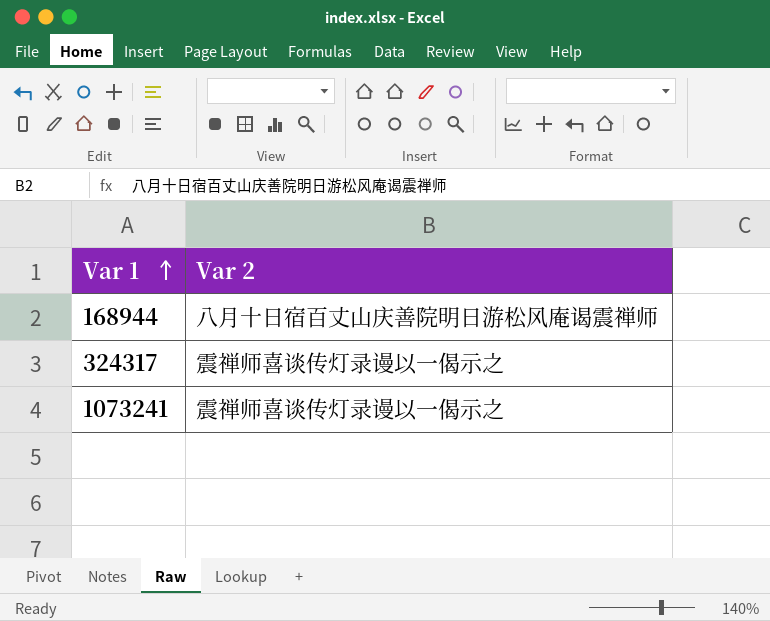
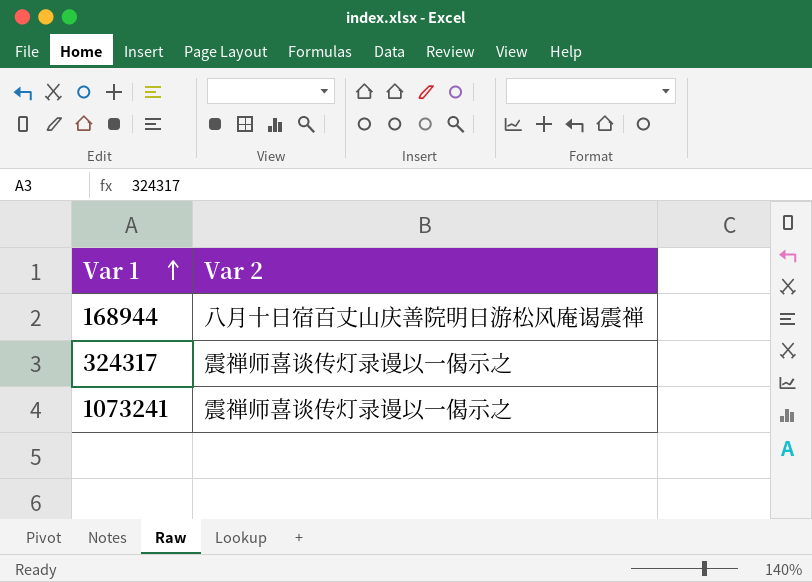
168944 | Var 2: 八月十日宿百丈山庆善院明日游松风庵谒震禅师 -> 八月十日宿百丈山庆善院明日游松风庵谒震禅

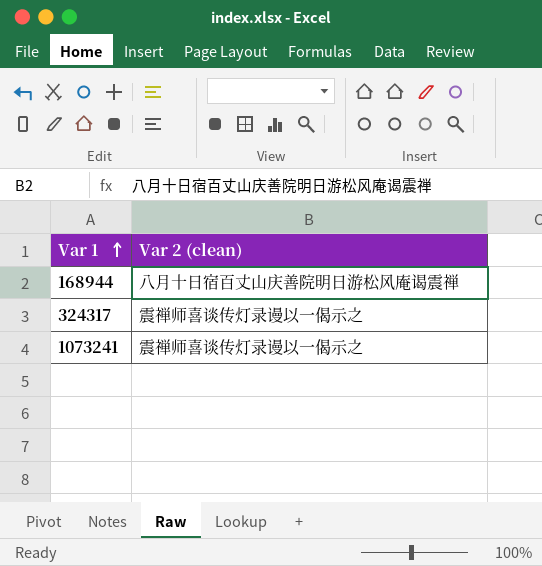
column name: Var 2 -> Var 2 (clean)

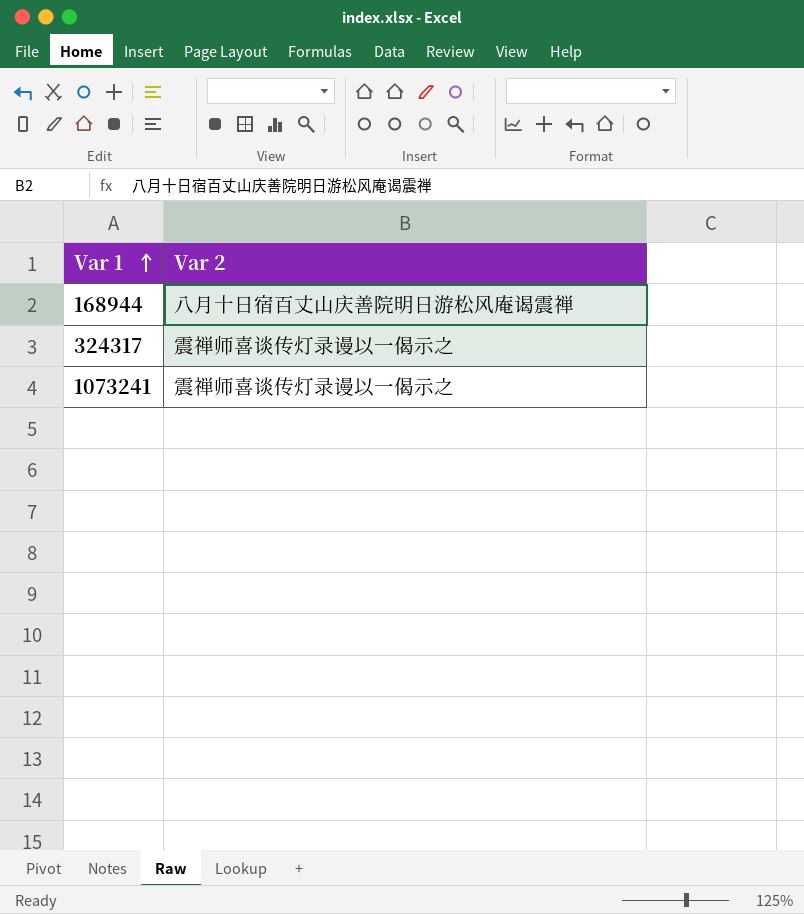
column name: Var 2 (clean) -> Var 2

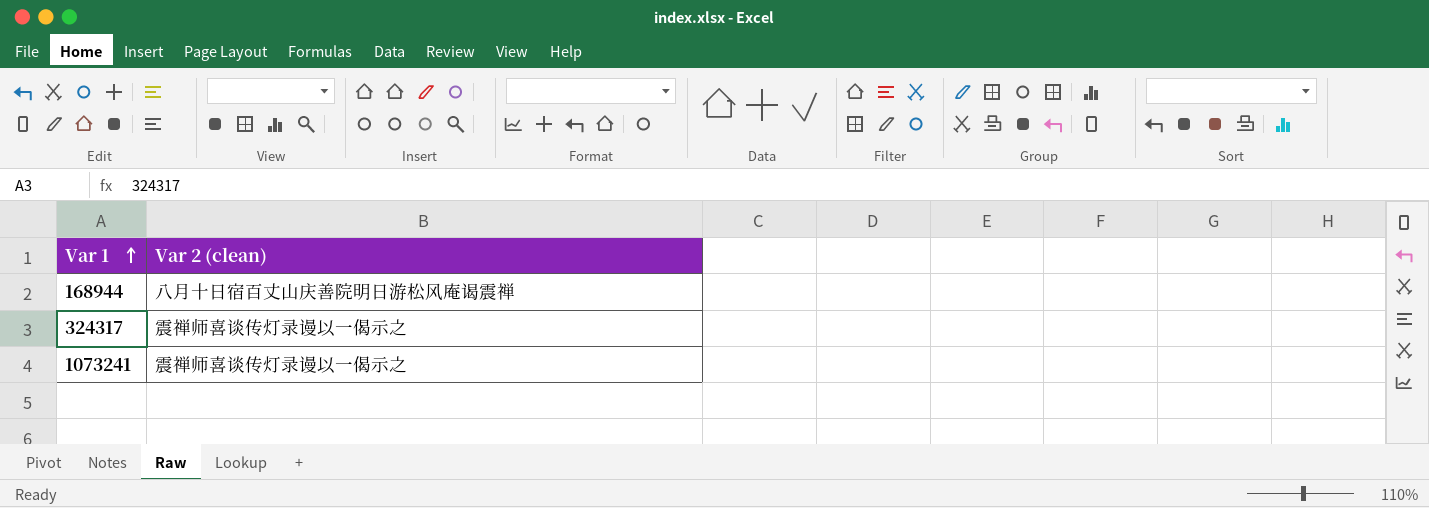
column name: Var 2 -> Var 2 (clean)

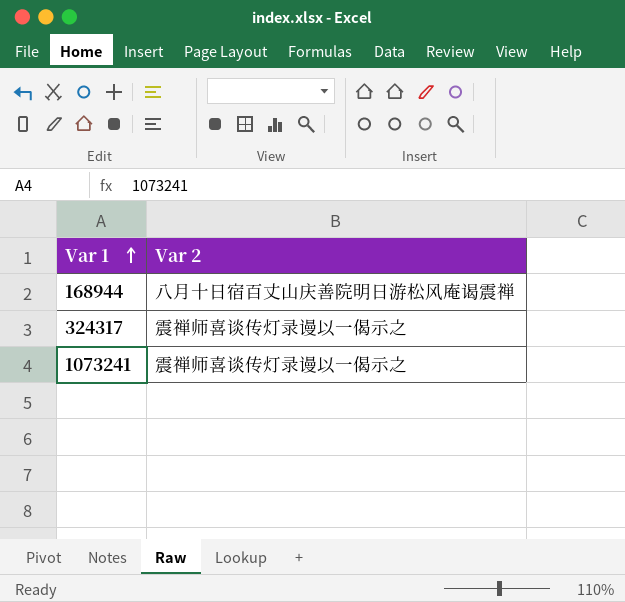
column name: Var 2 (clean) -> Var 2

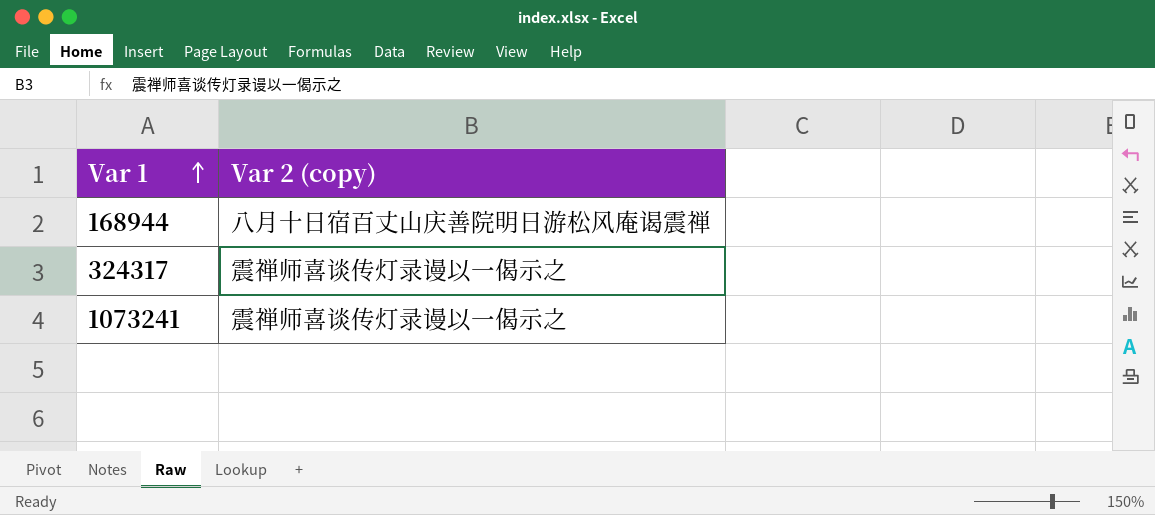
column name: Var 2 -> Var 2 (copy)

